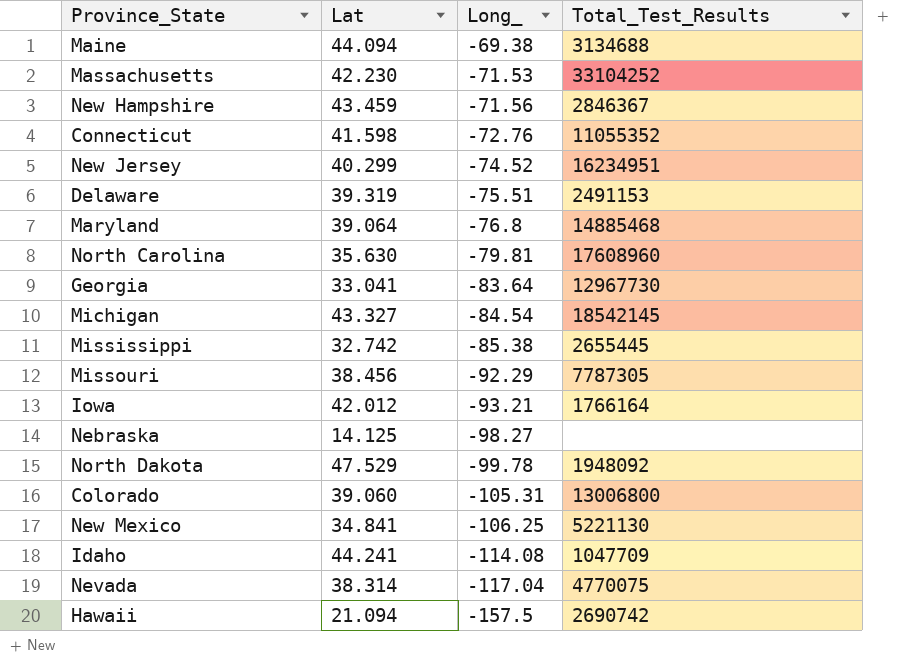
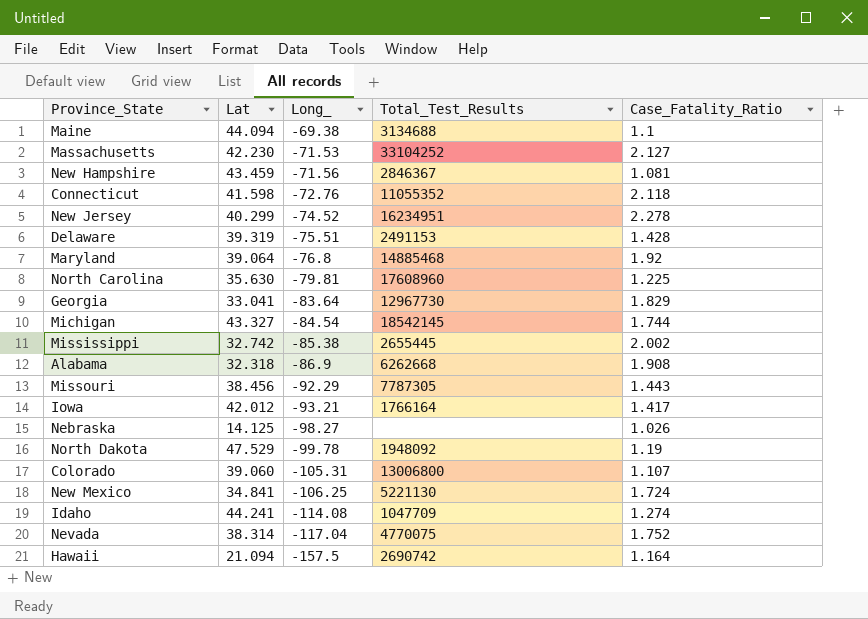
column Case_Fatality_Ratio | position: none -> 5
row Alabama: none -> 32.318 | -86.9 | 6262668 | 1.908

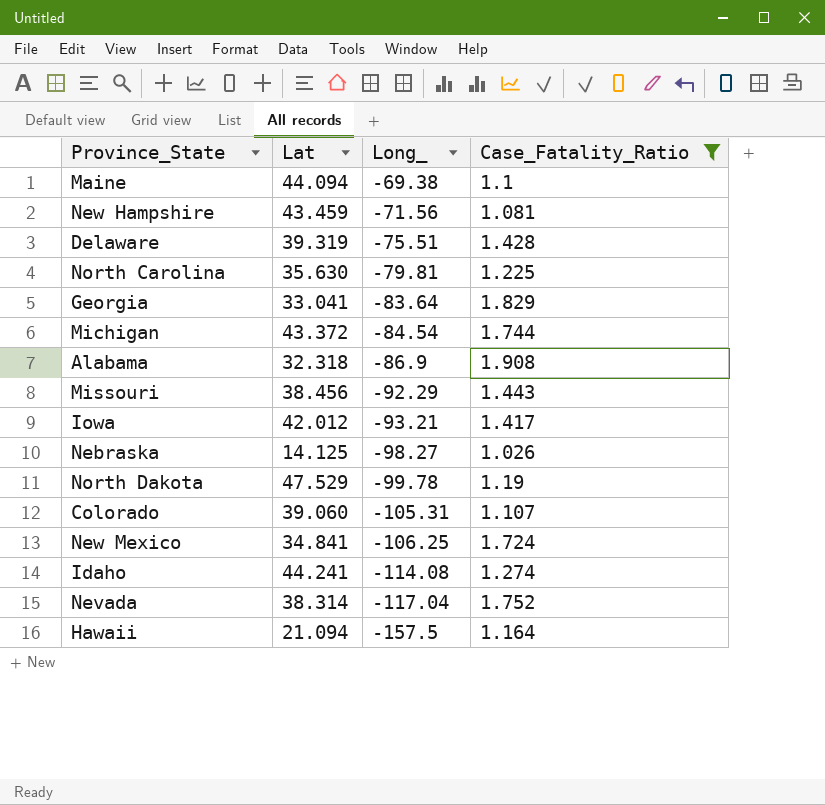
filter: none -> Case_Fatality_Ratio <= 1.908
column Total_Test_Results | position: 4 -> none
Michigan | Lat: 43.327 -> 43.372

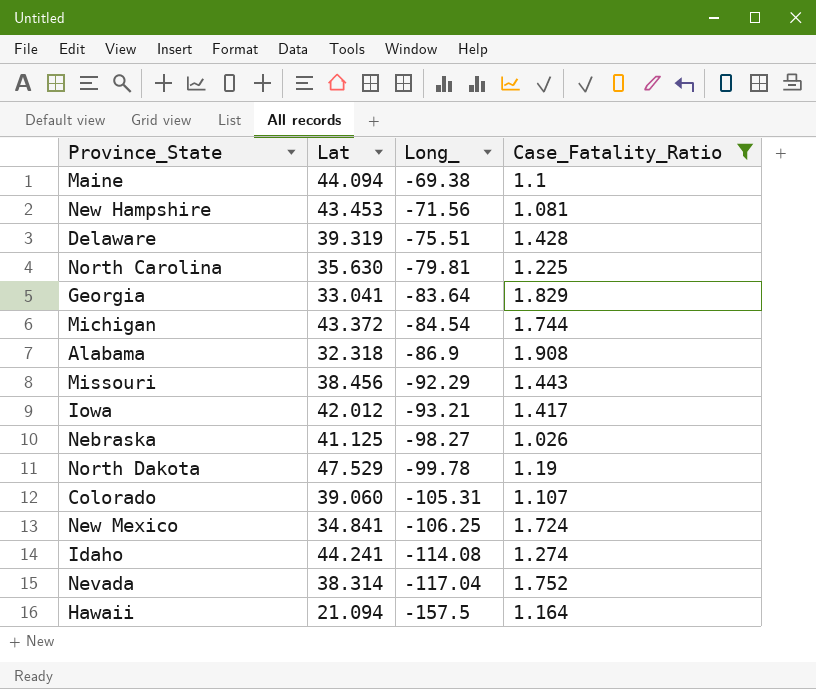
New Hampshire | Lat: 43.459 -> 43.453
Nebraska | Lat: 14.125 -> 41.125

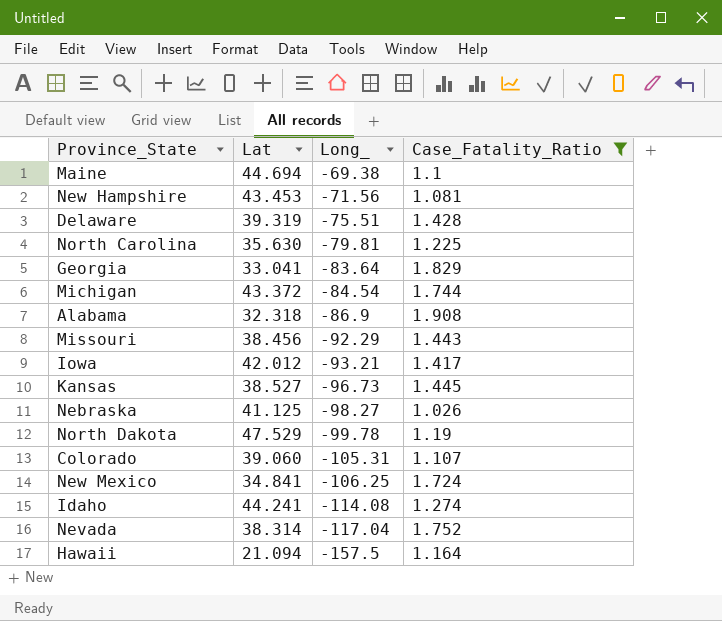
Maine | Lat: 44.094 -> 44.694
row Kansas: none -> 38.527 | -96.73 | 1.445

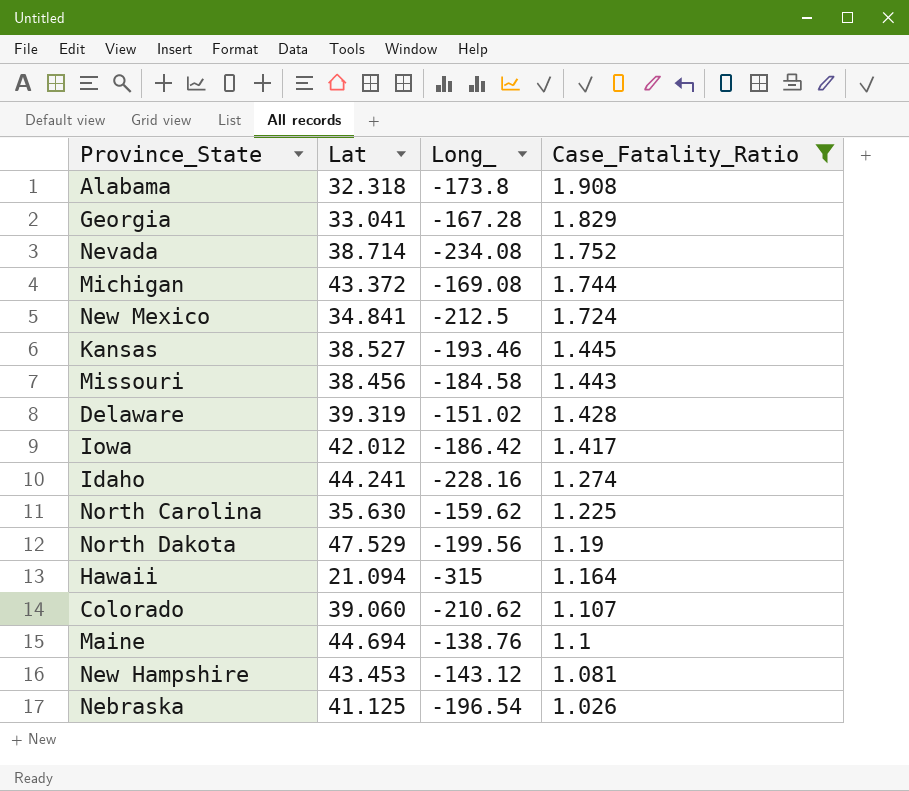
row order: Long_ descending -> Case_Fatality_Ratio descending
Alabama | Long_: -86.9 -> -173.8
Georgia | Long_: -83.64 -> -167.28
Nevada | Lat: 38.314 -> 38.714
Nevada | Long_: -117.04 -> -234.08
Michigan | Long_: -84.54 -> -169.08
New Mexico | Long_: -106.25 -> -212.5
Kansas | Long_: -96.73 -> -193.46
Missouri | Long_: -92.29 -> -184.58
Delaware | Long_: -75.51 -> -151.02
Iowa | Long_: -93.21 -> -186.42
Idaho | Long_: -114.08 -> -228.16
North Carolina | Long_: -79.81 -> -159.62
North Dakota | Long_: -99.78 -> -199.56
Hawaii | Long_: -157.5 -> -315
Colorado | Long_: -105.31 -> -210.62
Maine | Long_: -69.38 -> -138.76
New Hampshire | Long_: -71.56 -> -143.12
Nebraska | Long_: -98.27 -> -196.54

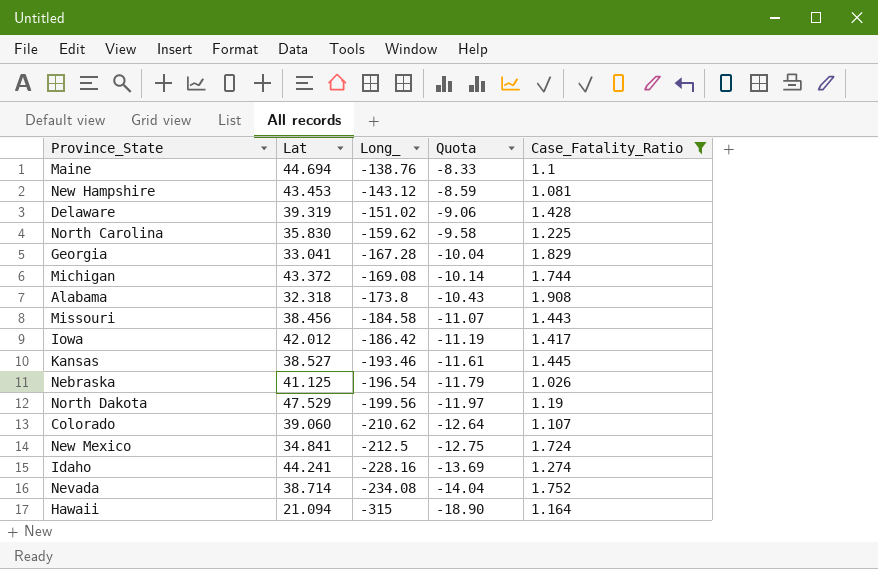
row order: Case_Fatality_Ratio descending -> Long_ descending
column Quota | formula: none -> [Long_] * 0.06
North Carolina | Lat: 35.630 -> 35.830

